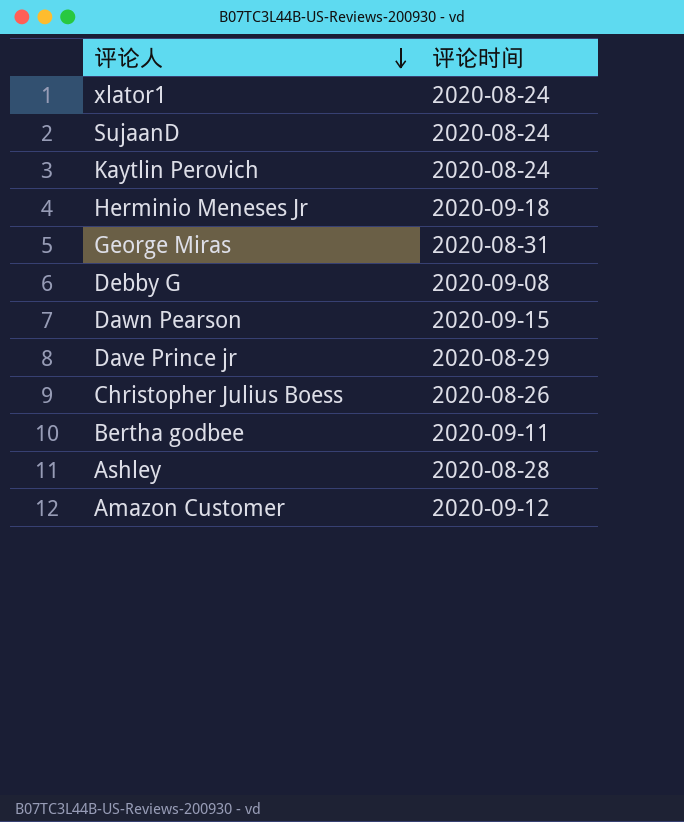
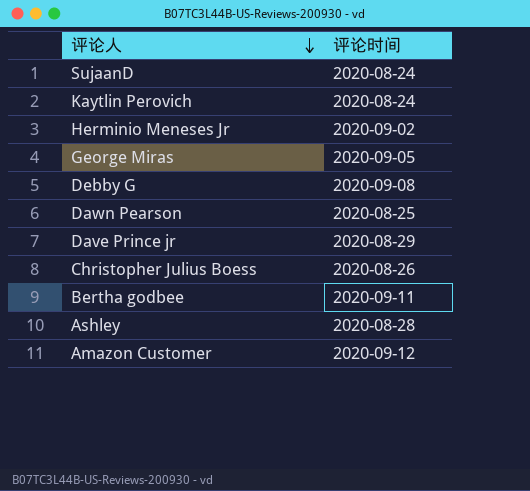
row xlator1: 2020-08-24 -> none
Herminio Meneses Jr | 评论时间: 2020-09-18 -> 2020-09-02
George Miras | 评论时间: 2020-08-31 -> 2020-09-05
Dawn Pearson | 评论时间: 2020-09-15 -> 2020-08-25

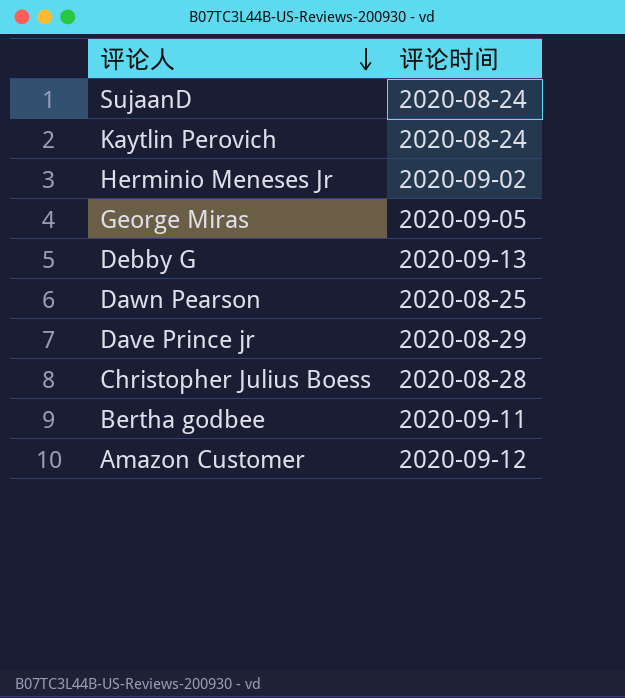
row Ashley: 2020-08-28 -> none
Debby G | 评论时间: 2020-09-08 -> 2020-09-13
Christopher Julius Boess | 评论时间: 2020-08-26 -> 2020-08-28

